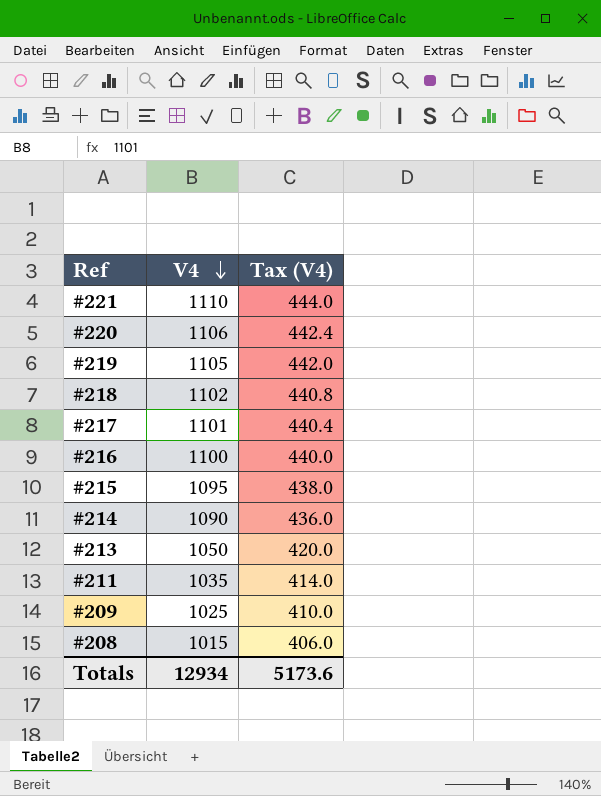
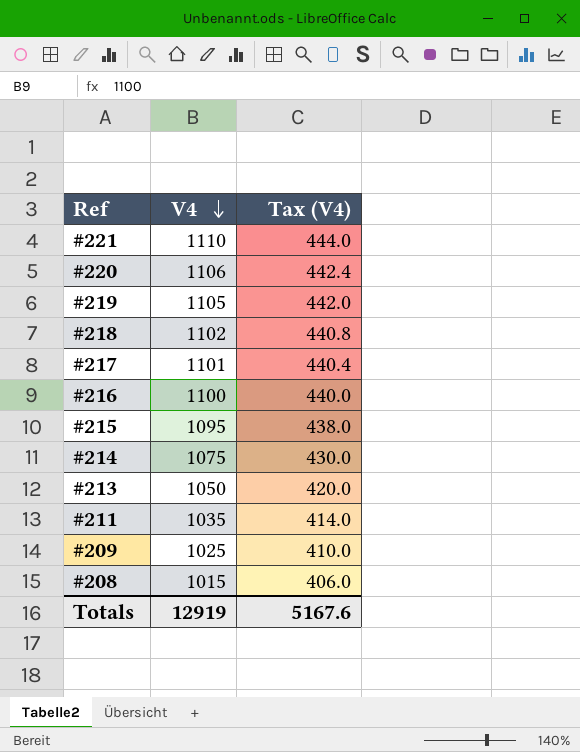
#214 | V4: 1090 -> 1075
#214 | Tax (V4): 436.0 -> 430.0
Totals | V4: 12934 -> 12919
Totals | Tax (V4): 5173.6 -> 5167.6

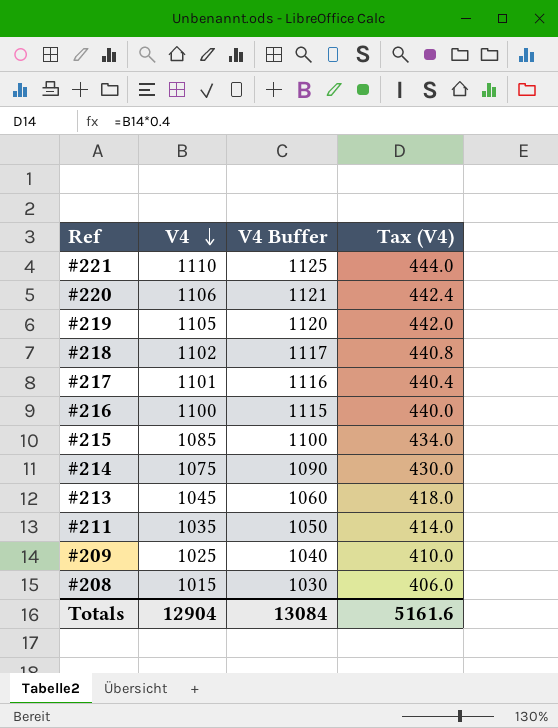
column V4 Buffer | formula: none -> [V4] + 15
#215 | V4: 1095 -> 1085
#215 | Tax (V4): 438.0 -> 434.0
#213 | V4: 1050 -> 1045
#213 | Tax (V4): 420.0 -> 418.0
Totals | V4: 12919 -> 12904
Totals | Tax (V4): 5167.6 -> 5161.6

